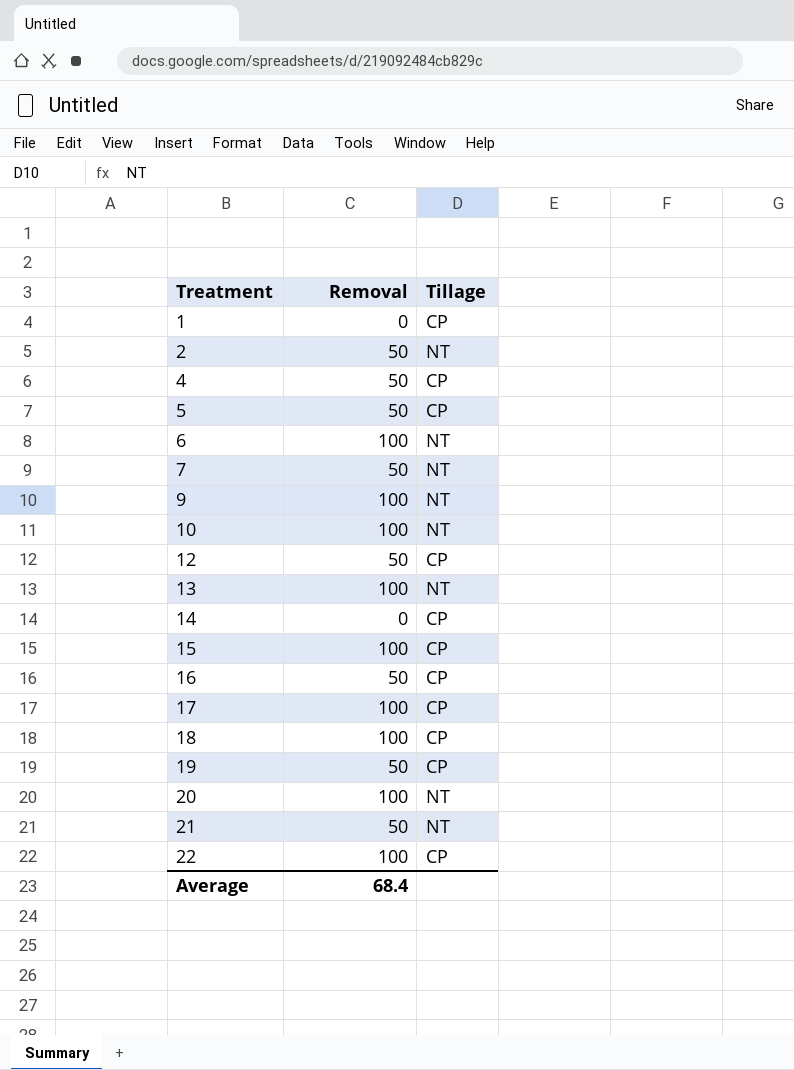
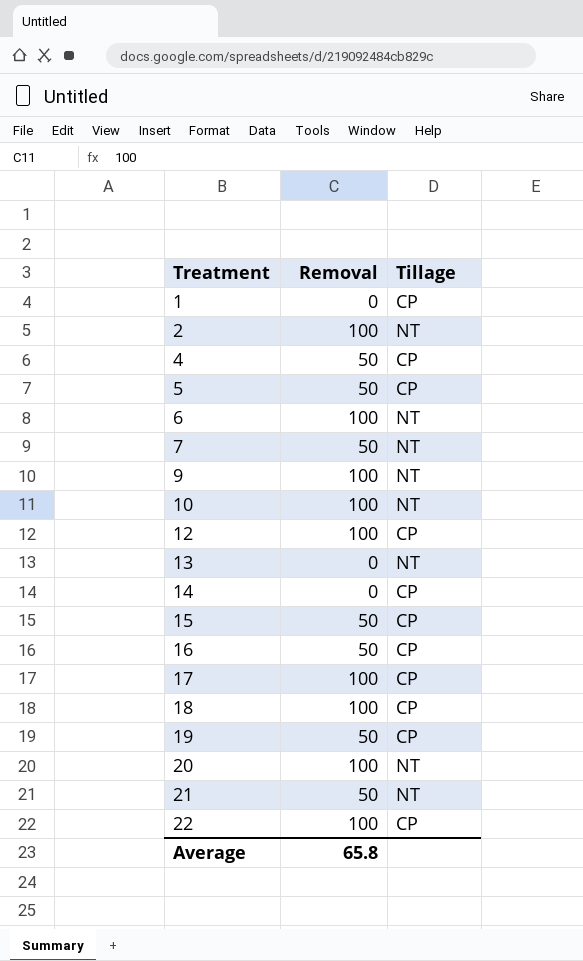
2 | Removal: 50 -> 100
12 | Removal: 50 -> 100
13 | Removal: 100 -> 0
15 | Removal: 100 -> 50
Average | Removal: 68.4 -> 65.8

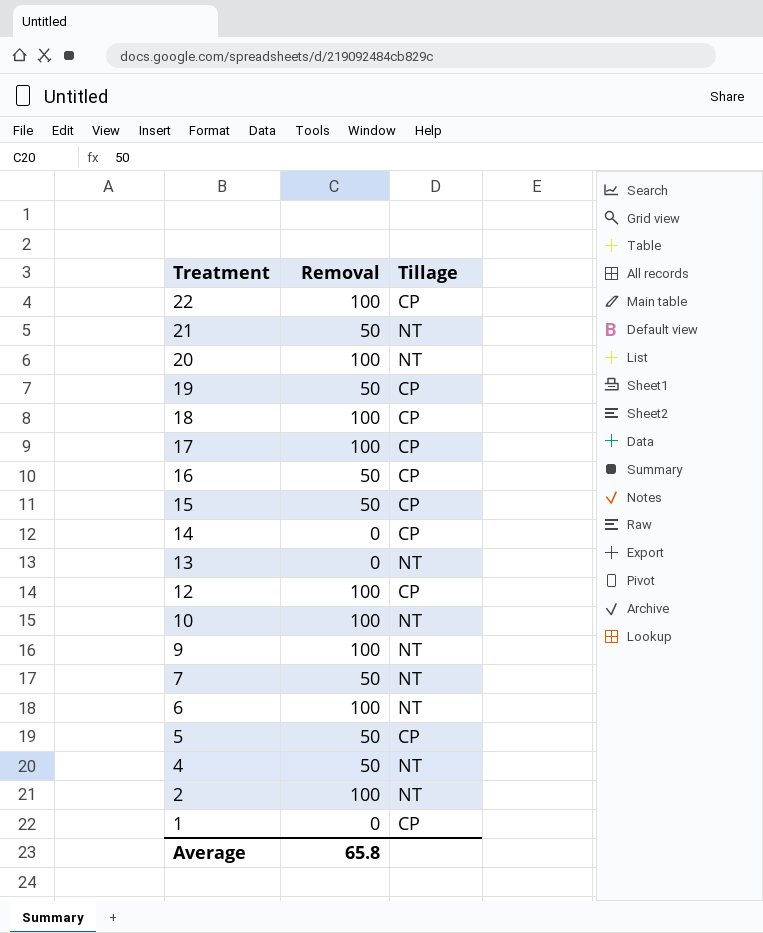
row order: Treatment ascending -> Treatment descending
4 | Tillage: CP -> NT

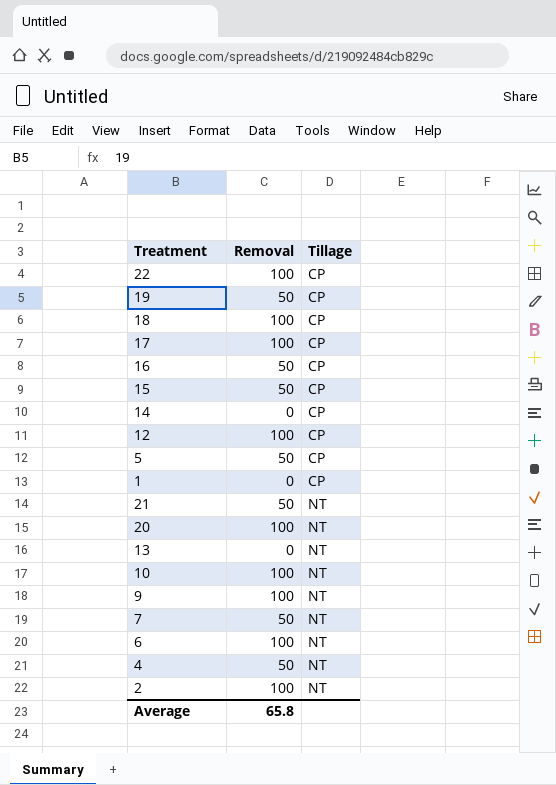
row order: Treatment descending -> Tillage ascending

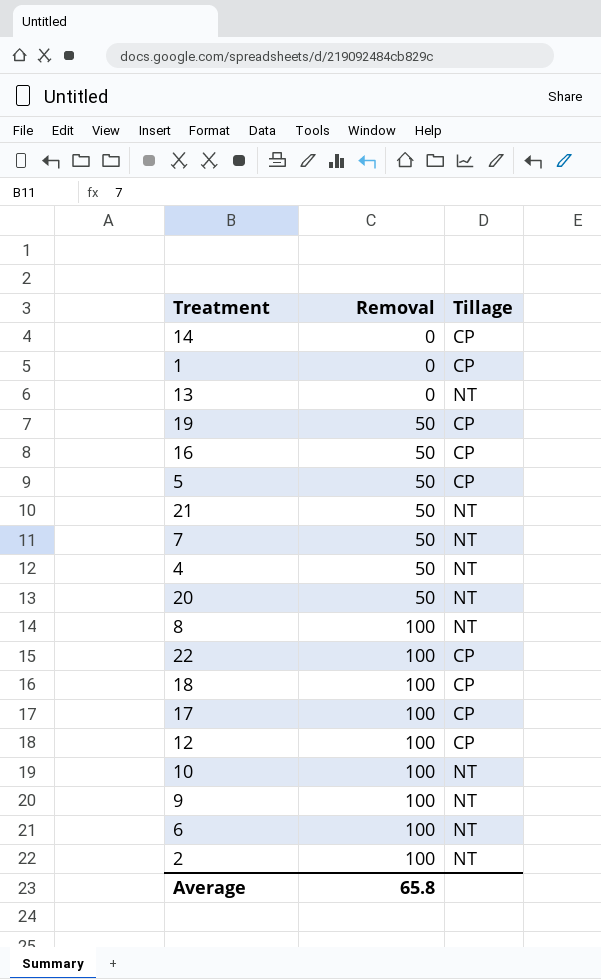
row order: Tillage ascending -> Removal ascending
row 15: 50 | CP -> none
20 | Removal: 100 -> 50
row 8: none -> 100 | NT

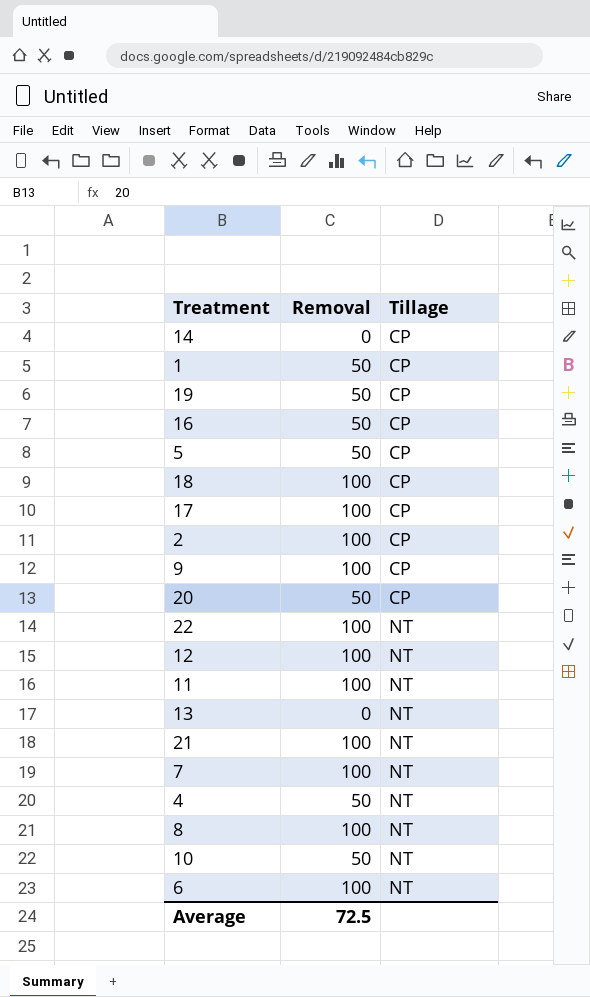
row order: Removal ascending -> Tillage ascending
1 | Removal: 0 -> 50
2 | Tillage: NT -> CP
9 | Tillage: NT -> CP
20 | Tillage: NT -> CP
22 | Tillage: CP -> NT
12 | Tillage: CP -> NT
row 11: none -> 100 | NT
21 | Removal: 50 -> 100
7 | Removal: 50 -> 100
10 | Removal: 100 -> 50
Average | Removal: 65.8 -> 72.5

